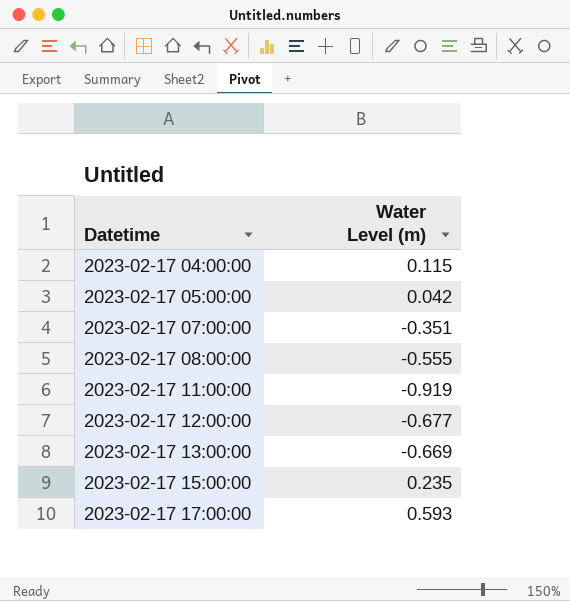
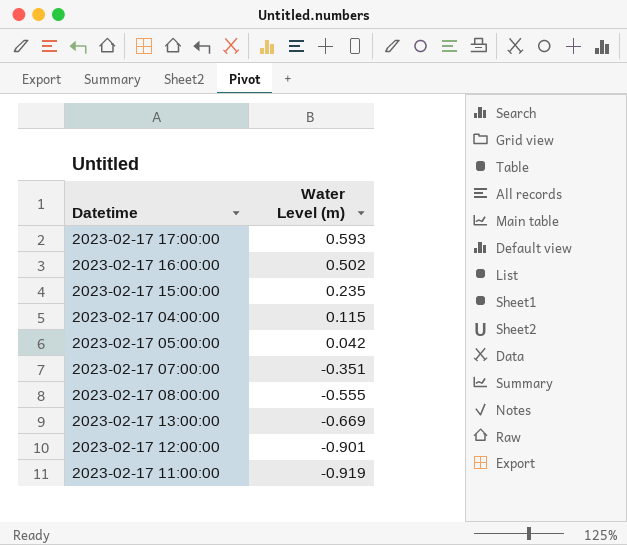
row order: Datetime ascending -> Water Level (m) descending
row 2023-02-17 16:00:00: none -> 0.502
2023-02-17 12:00:00 | Water Level (m): -0.677 -> -0.901

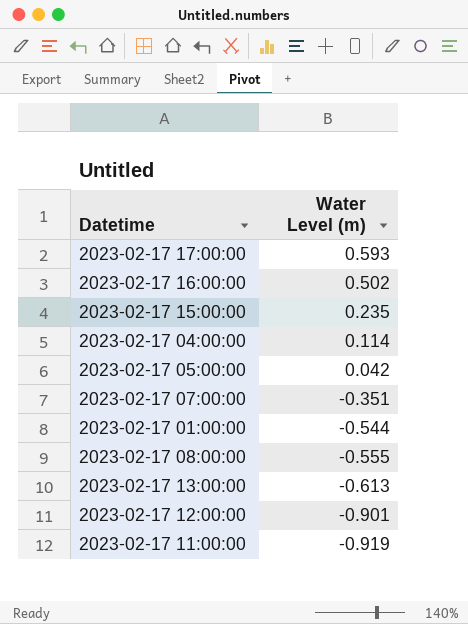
2023-02-17 04:00:00 | Water Level (m): 0.115 -> 0.114
row 2023-02-17 01:00:00: none -> -0.544
2023-02-17 13:00:00 | Water Level (m): -0.669 -> -0.613

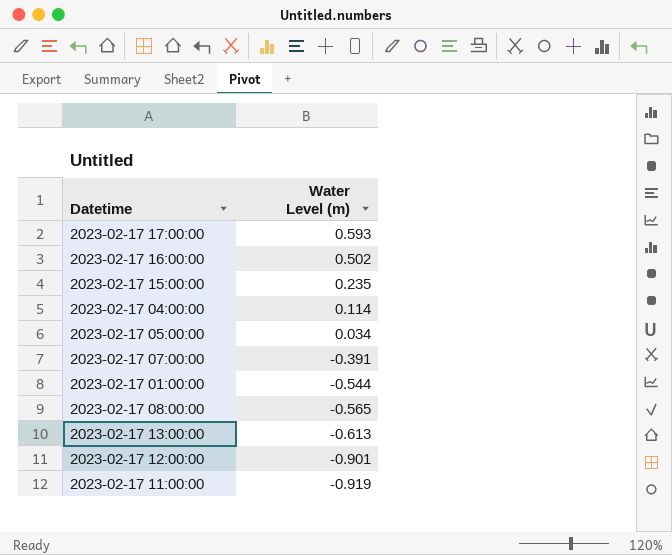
2023-02-17 05:00:00 | Water Level (m): 0.042 -> 0.034
2023-02-17 07:00:00 | Water Level (m): -0.351 -> -0.391
2023-02-17 08:00:00 | Water Level (m): -0.555 -> -0.565

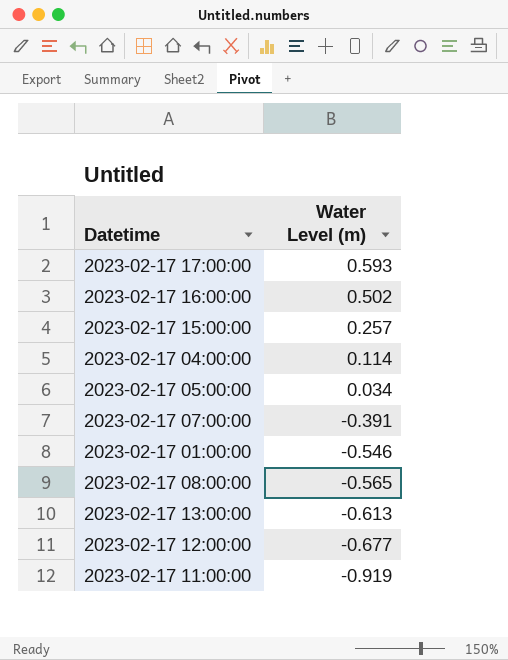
2023-02-17 15:00:00 | Water Level (m): 0.235 -> 0.257
2023-02-17 01:00:00 | Water Level (m): -0.544 -> -0.546
2023-02-17 12:00:00 | Water Level (m): -0.901 -> -0.677

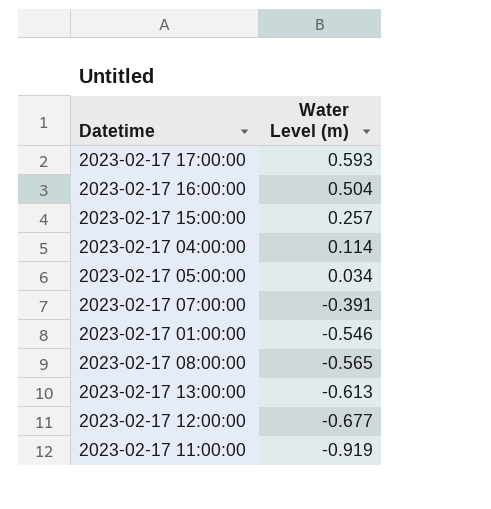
2023-02-17 16:00:00 | Water Level (m): 0.502 -> 0.504

